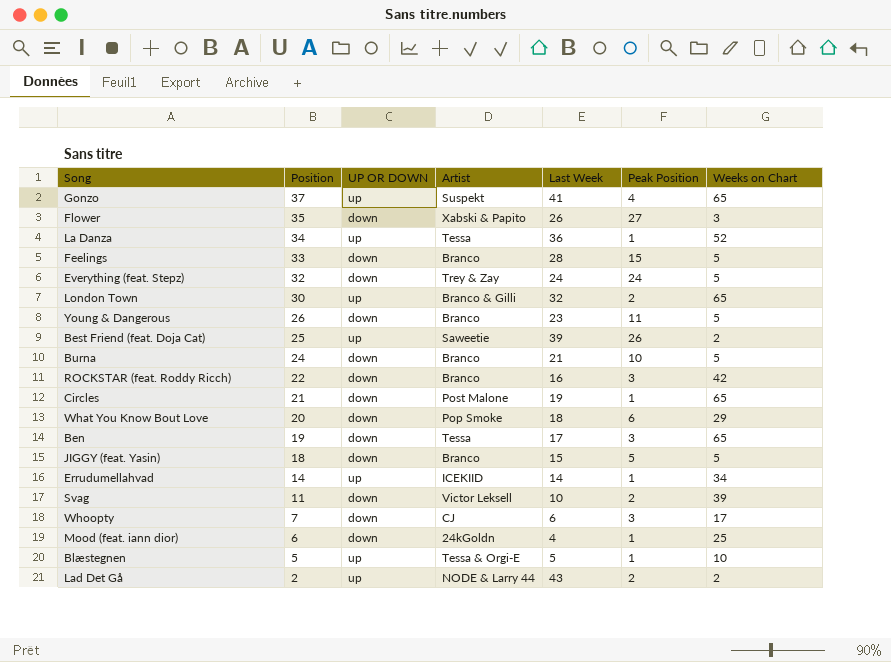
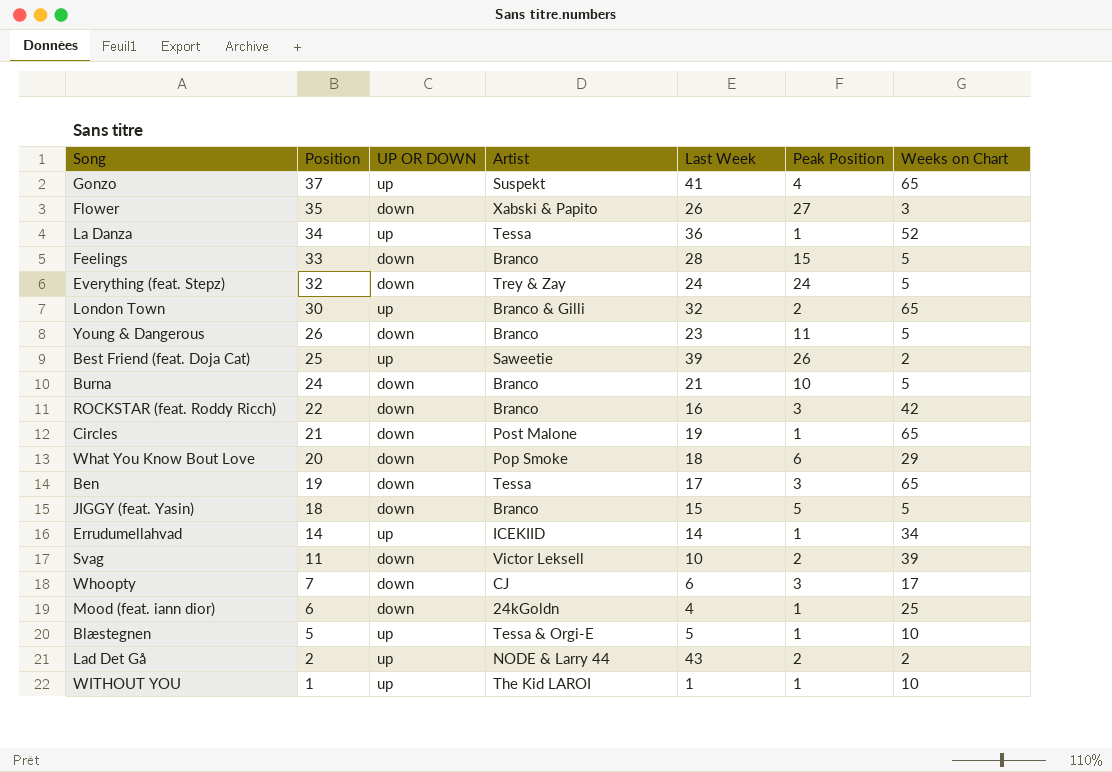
row WITHOUT YOU: none -> 1 | up | The Kid LAROI | 1 | 1 | 10

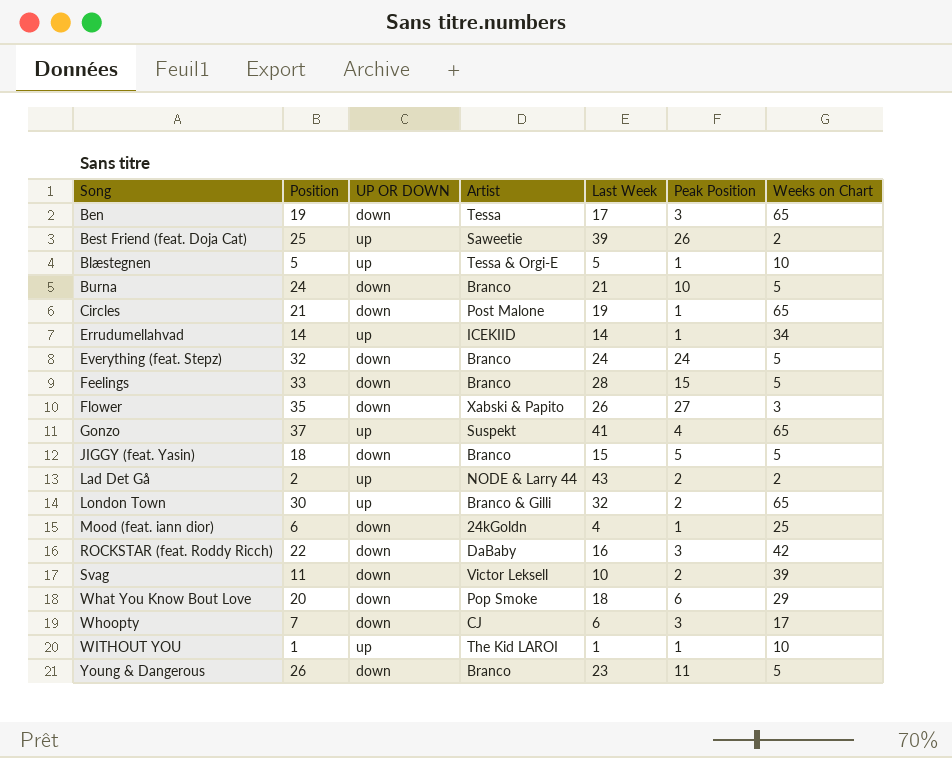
row order: Position descending -> Song ascending
row La Danza: 34 | up | Tessa | 36 | 1 | 52 -> none
Everything (feat. Stepz) | Artist: Trey & Zay -> Branco
ROCKSTAR (feat. Roddy Ricch) | Artist: Branco -> DaBaby

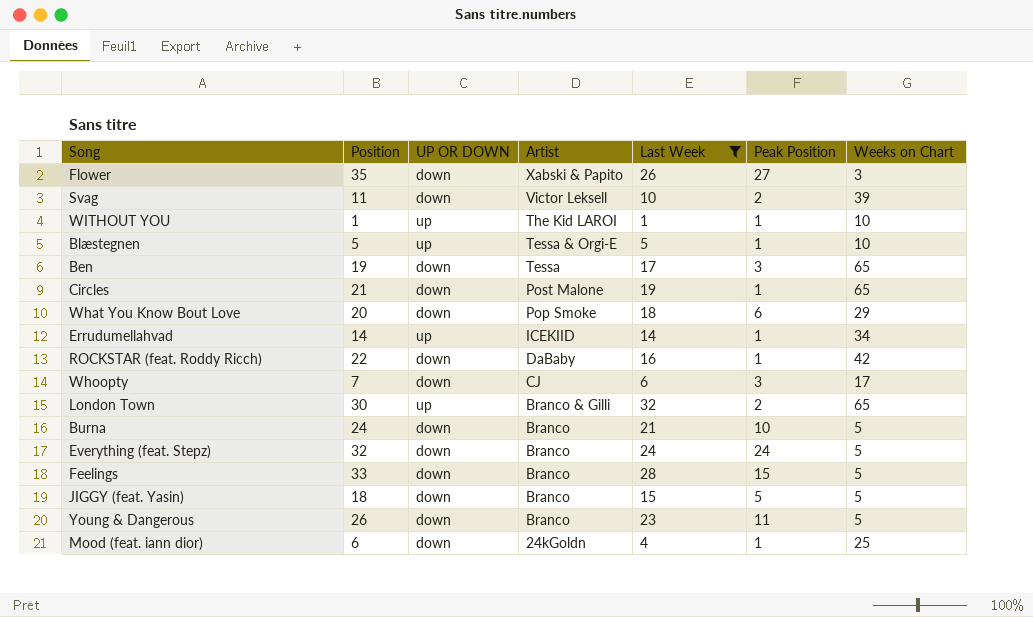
filter: none -> Last Week <= 32
row order: Song ascending -> Artist descending
ROCKSTAR (feat. Roddy Ricch) | Peak Position: 3 -> 1

